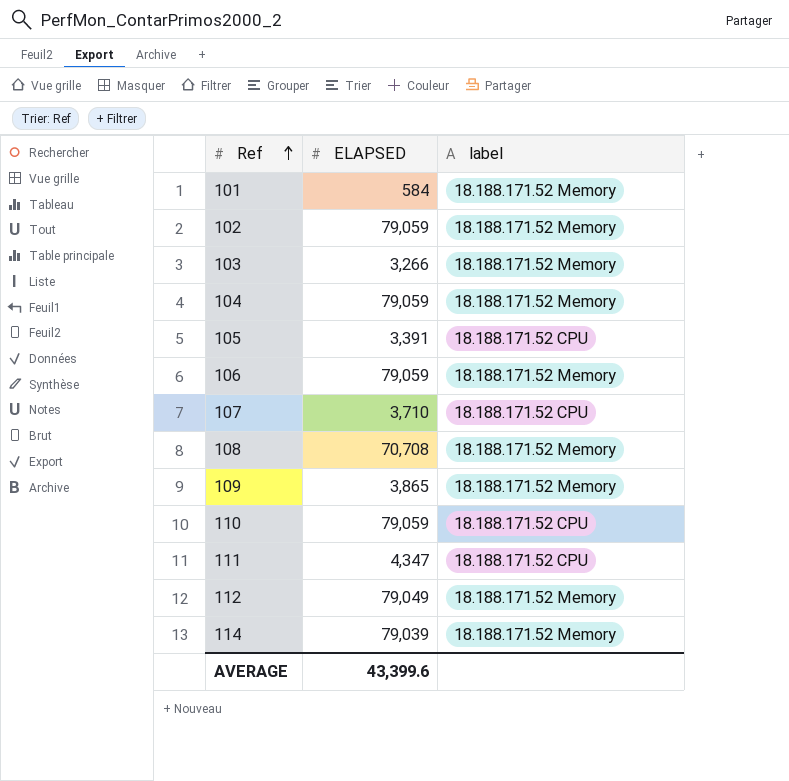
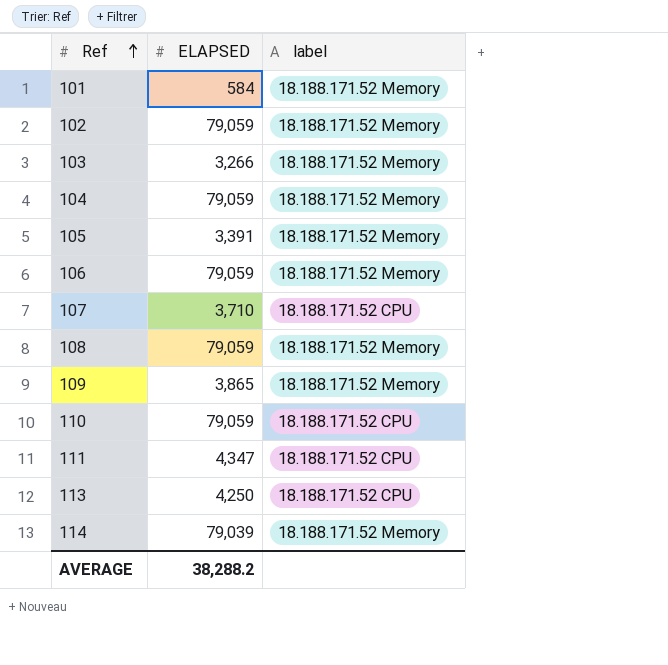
row 112: 79,049 | 18.188.171.52 Memory -> none
105 | label: 18.188.171.52 CPU -> 18.188.171.52 Memory
108 | ELAPSED: 70,708 -> 79,059
row 113: none -> 4,250 | 18.188.171.52 CPU
AVERAGE | ELAPSED: 43,399.6 -> 38,288.2

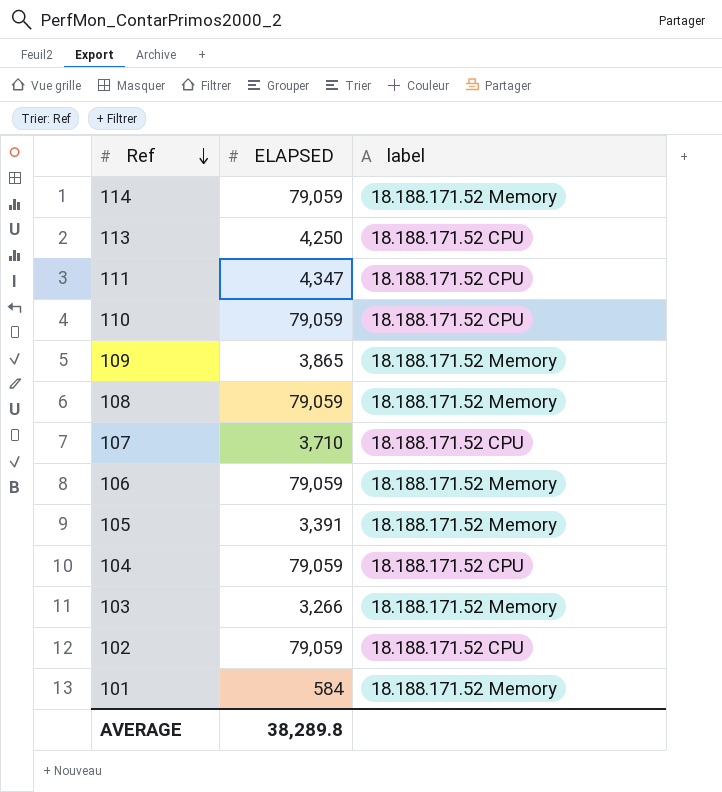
row order: Ref ascending -> Ref descending
114 | ELAPSED: 79,039 -> 79,059
104 | label: 18.188.171.52 Memory -> 18.188.171.52 CPU
102 | label: 18.188.171.52 Memory -> 18.188.171.52 CPU
AVERAGE | ELAPSED: 38,288.2 -> 38,289.8

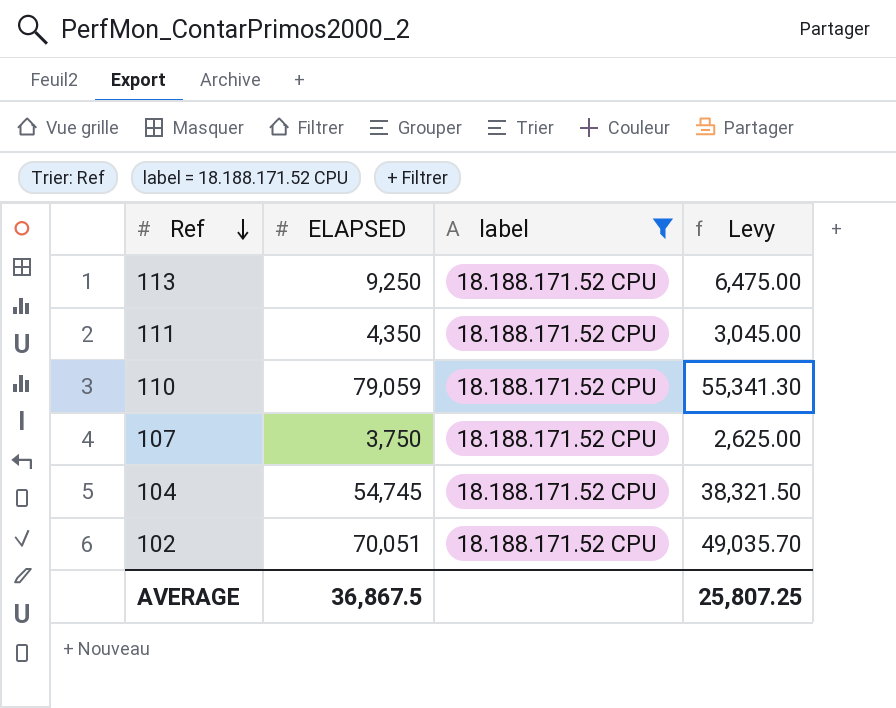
filter: none -> label = 18.188.171.52 CPU
column Levy | formula: none -> [ELAPSED] * 0.7
113 | ELAPSED: 4,250 -> 9,250
111 | ELAPSED: 4,347 -> 4,350
107 | ELAPSED: 3,710 -> 3,750
104 | ELAPSED: 79,059 -> 54,745
102 | ELAPSED: 79,059 -> 70,051
AVERAGE | ELAPSED: 38,289.8 -> 36,867.5

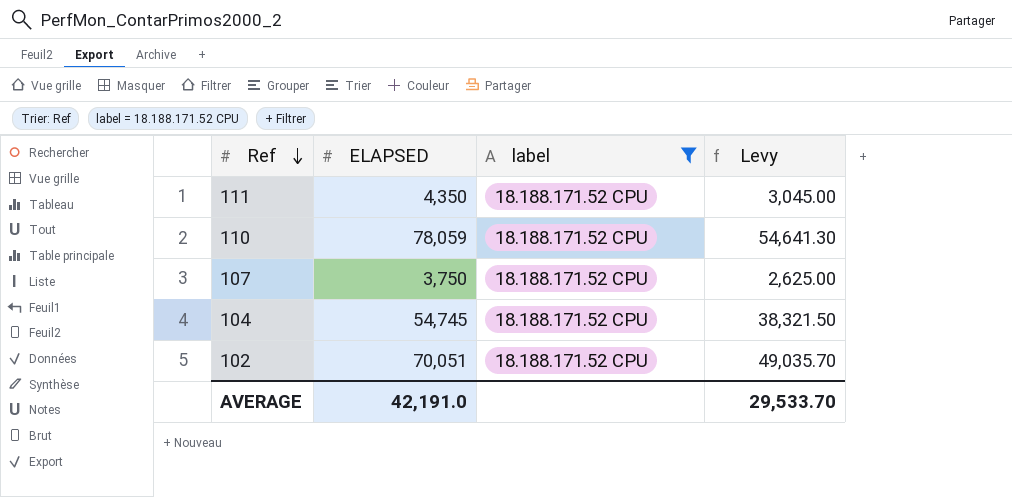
row 113: 9,250 | 18.188.171.52 CPU | 6,475.00 -> none
110 | ELAPSED: 79,059 -> 78,059
110 | Levy: 55,341.30 -> 54,641.30
AVERAGE | ELAPSED: 36,867.5 -> 42,191.0
AVERAGE | Levy: 25,807.25 -> 29,533.70

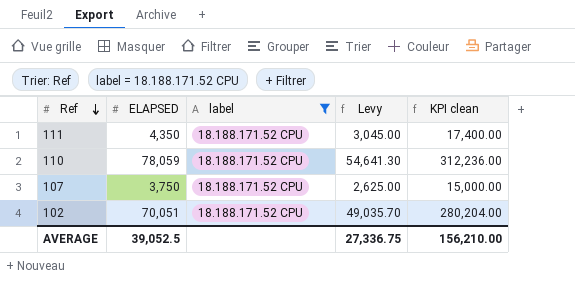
column KPI clean | formula: none -> [ELAPSED] * 4
row 104: 54,745 | 18.188.171.52 CPU | 38,321.50 -> none
AVERAGE | ELAPSED: 42,191.0 -> 39,052.5
AVERAGE | Levy: 29,533.70 -> 27,336.75

